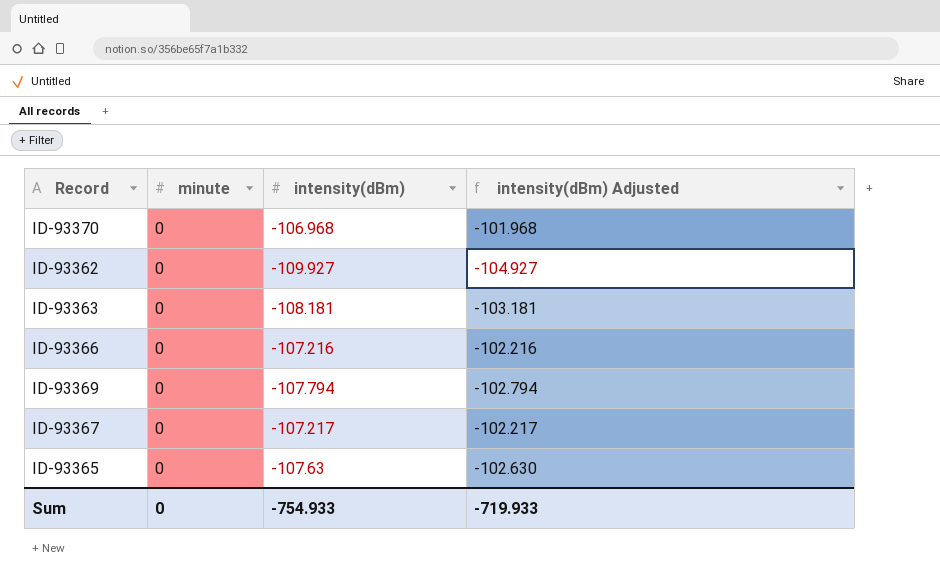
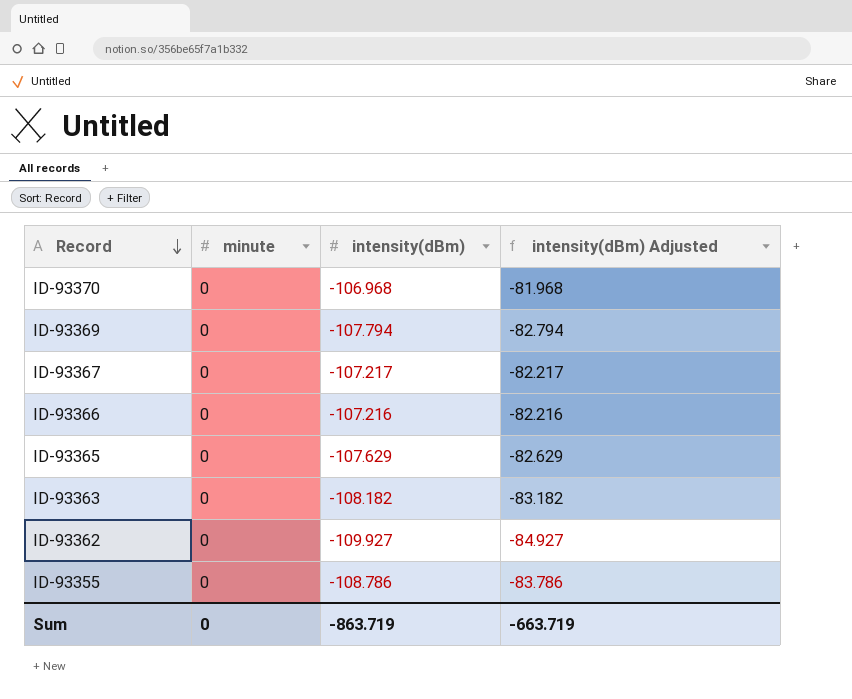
row order: none -> Record descending
column intensity(dBm) Adjusted | formula: [intensity(dBm)] + 5 -> [intensity(dBm)] + 25
ID-93365 | intensity(dBm): -107.63 -> -107.629
ID-93363 | intensity(dBm): -108.181 -> -108.182
row ID-93355: none -> 0 | -108.786 | -83.786
Sum | intensity(dBm): -754.933 -> -863.719
Sum | intensity(dBm) Adjusted: -719.933 -> -663.719

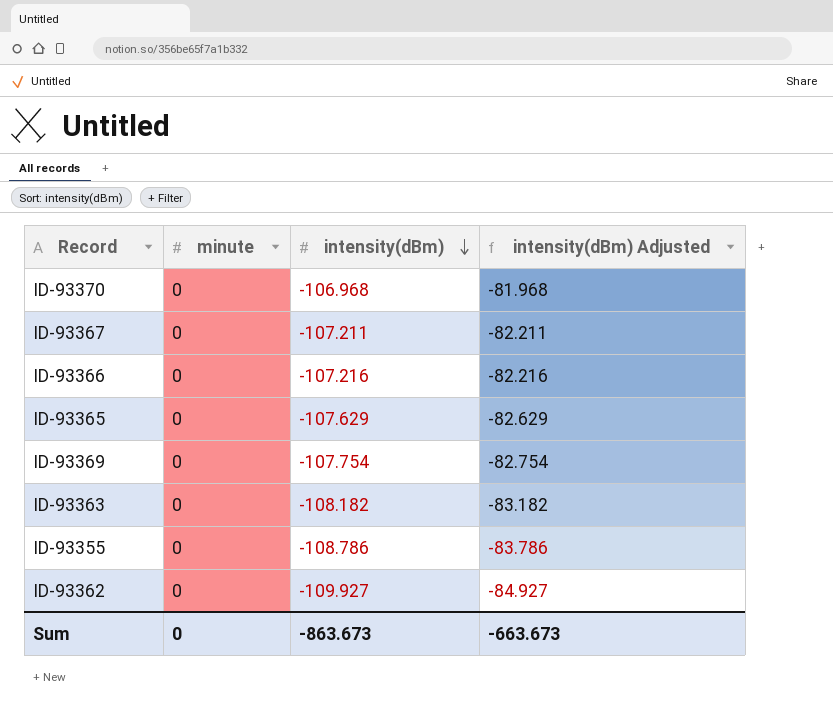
row order: Record descending -> intensity(dBm) descending
ID-93367 | intensity(dBm): -107.217 -> -107.211
ID-93367 | intensity(dBm) Adjusted: -82.217 -> -82.211
ID-93369 | intensity(dBm): -107.794 -> -107.754
ID-93369 | intensity(dBm) Adjusted: -82.794 -> -82.754
Sum | intensity(dBm): -863.719 -> -863.673
Sum | intensity(dBm) Adjusted: -663.719 -> -663.673

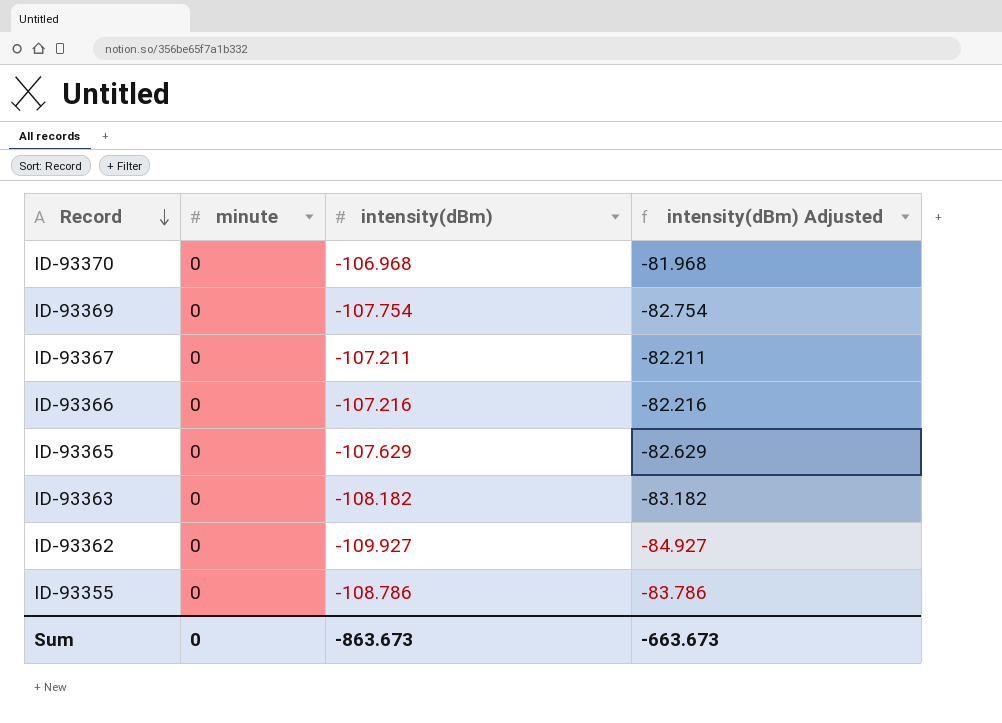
row order: intensity(dBm) descending -> Record descending

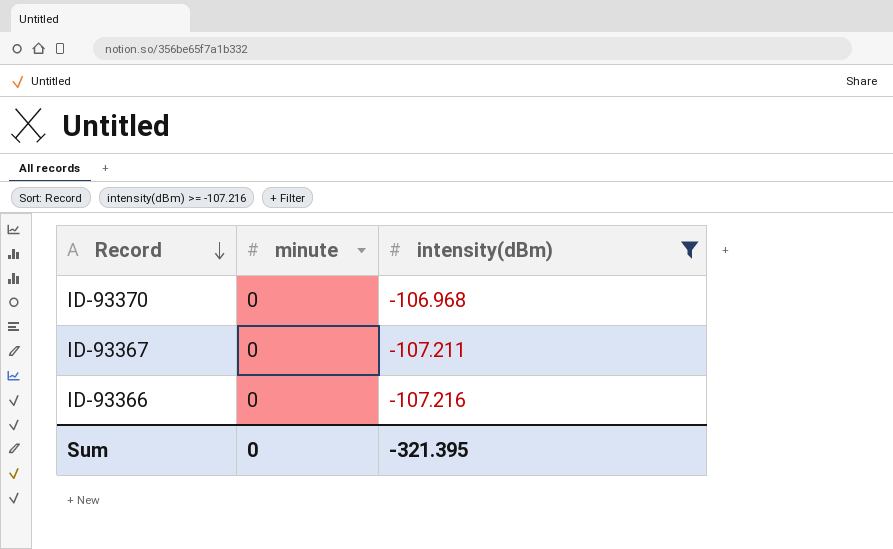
filter: none -> intensity(dBm) >= -107.216
column intensity(dBm) Adjusted | formula: [intensity(dBm)] + 25 -> none
Sum | intensity(dBm): -863.673 -> -321.395

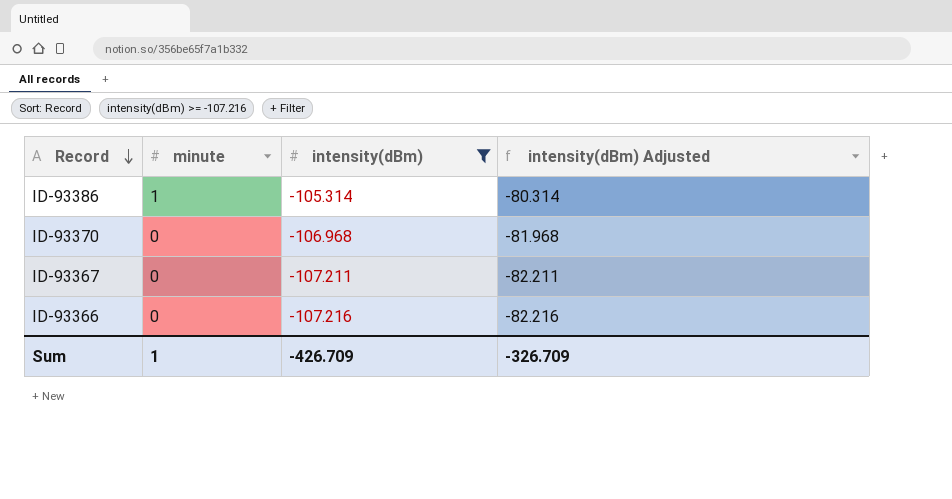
column intensity(dBm) Adjusted | formula: none -> [intensity(dBm)] + 25
row ID-93386: none -> 1 | -105.314 | -80.314
Sum | minute: 0 -> 1
Sum | intensity(dBm): -321.395 -> -426.709

